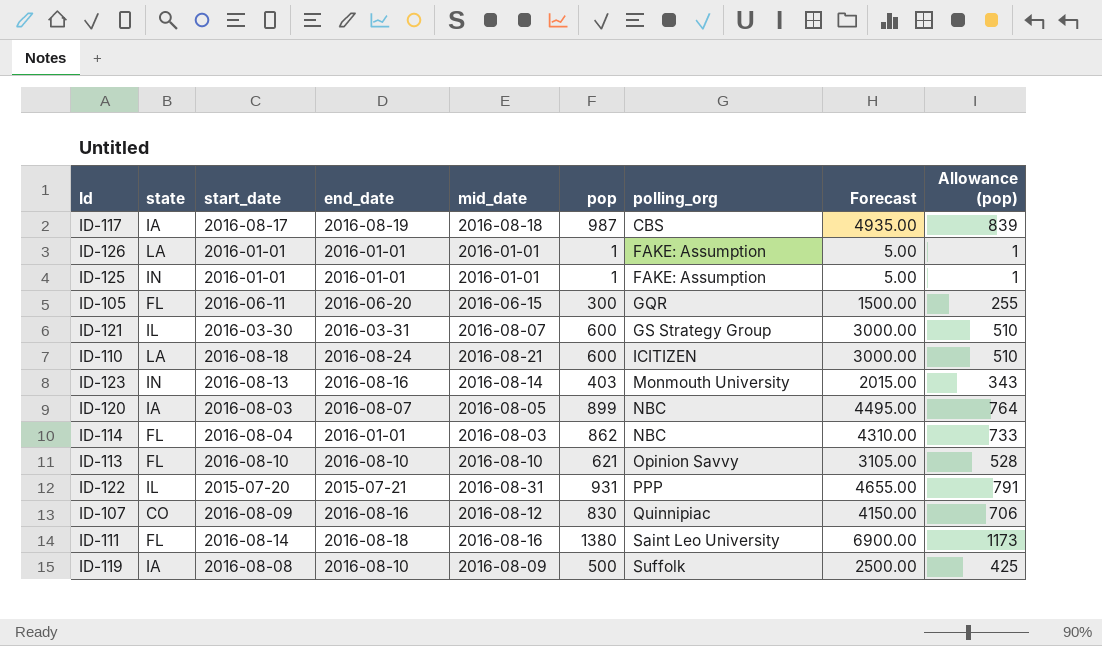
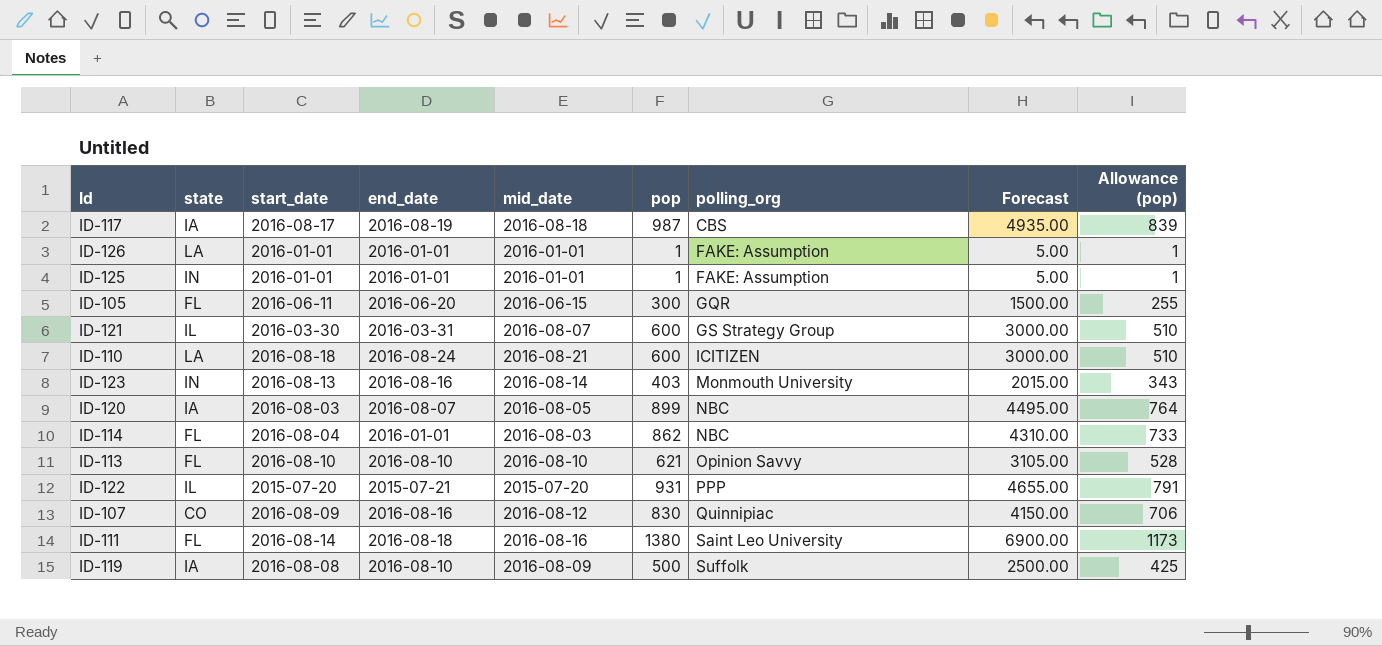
ID-122 | mid_date: 2016-08-31 -> 2015-07-20

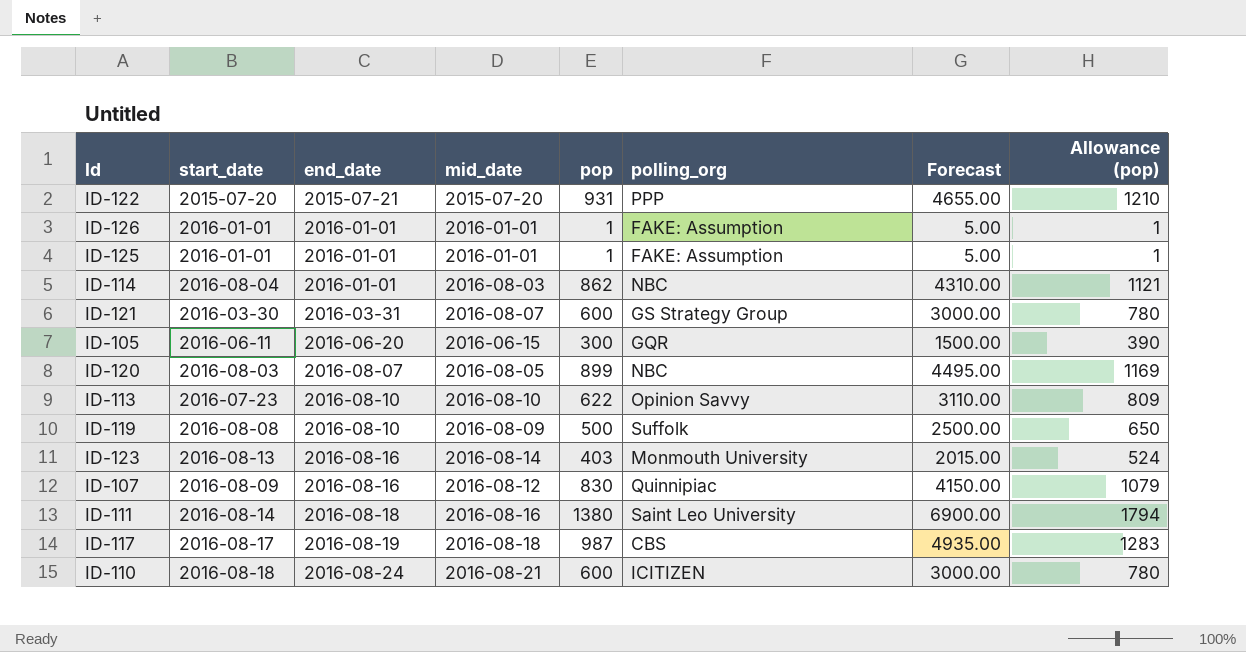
row order: polling_org ascending -> end_date ascending
column state | position: 2 -> none
column Allowance (pop) | formula: [pop] * 0.85 -> [pop] * 1.3
ID-113 | start_date: 2016-08-10 -> 2016-07-23
ID-113 | pop: 621 -> 622
ID-113 | Forecast: 3105.00 -> 3110.00

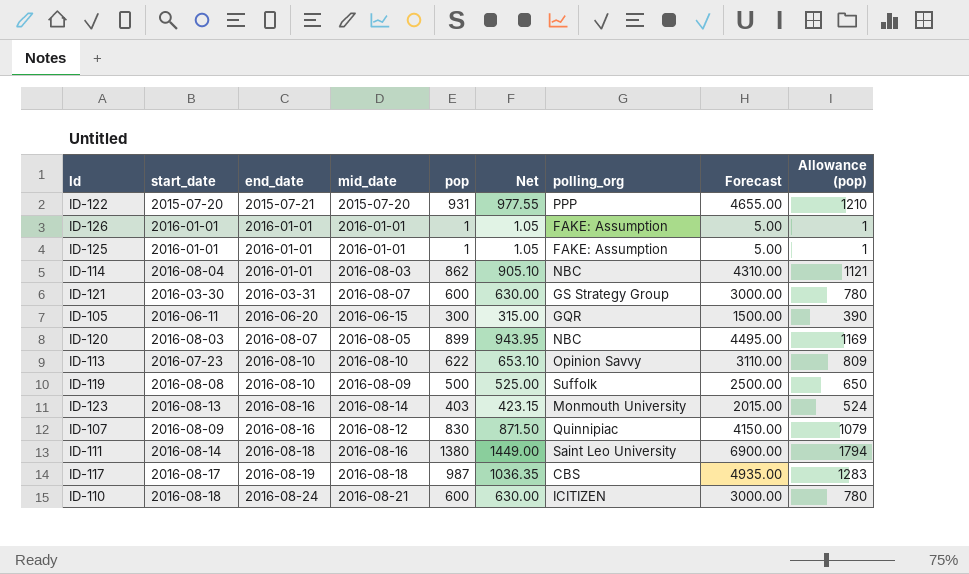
column Net | formula: none -> [pop] * 1.05

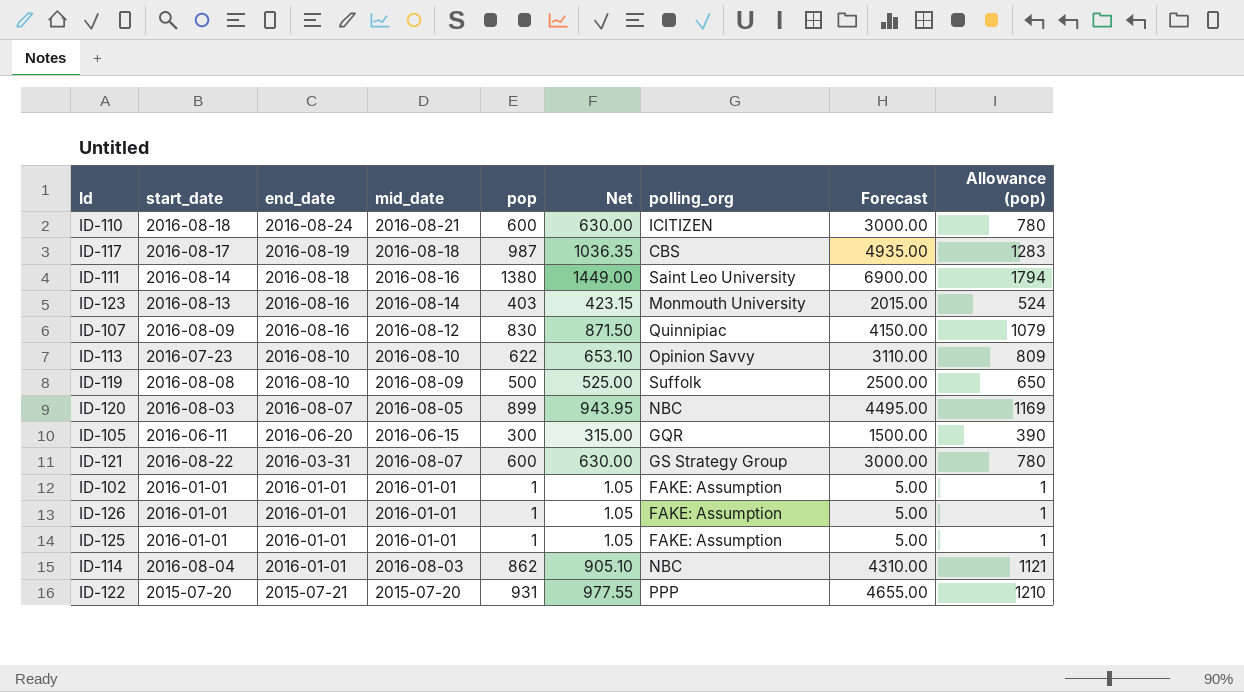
row order: end_date ascending -> end_date descending
ID-121 | start_date: 2016-03-30 -> 2016-08-22
row ID-102: none -> 2016-01-01 | 2016-01-01 | 2016-01-01 | 1 | 1.05 | FAKE: Assumption | 5.00 | 1

